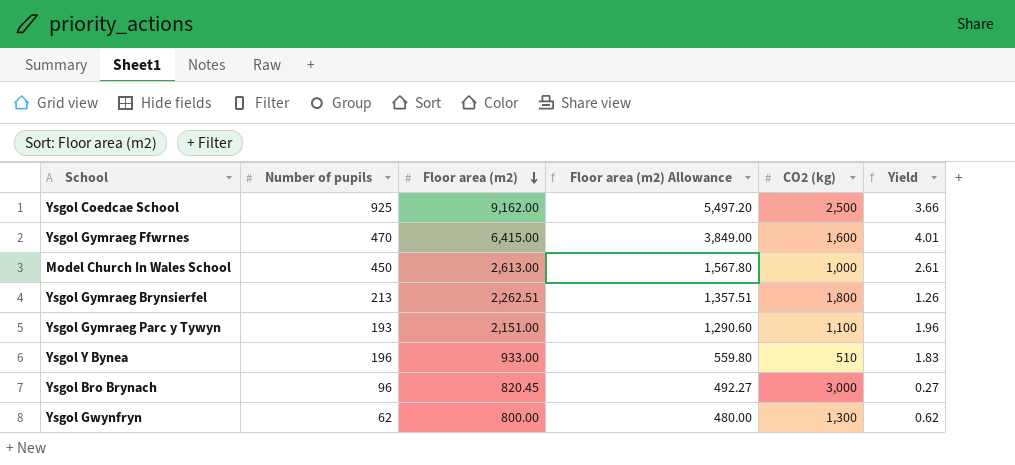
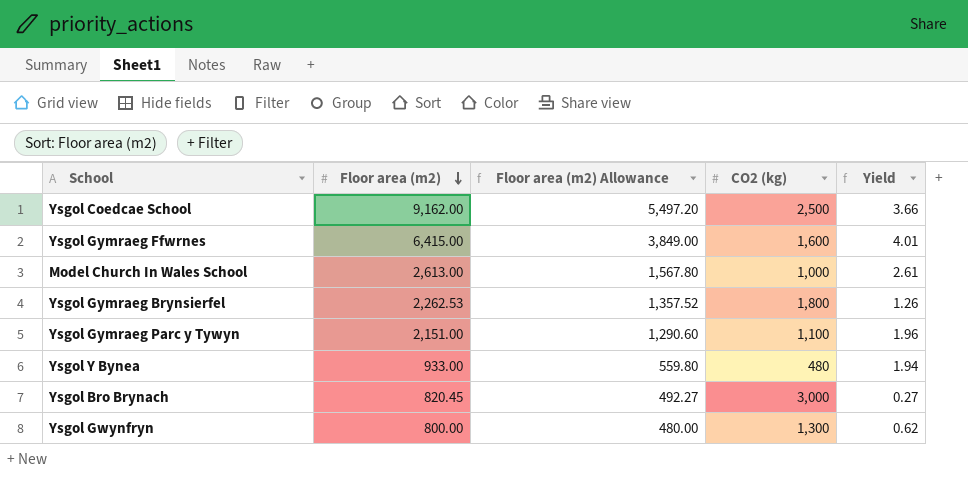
column Number of pupils | position: 2 -> none
Ysgol Gymraeg Brynsierfel | Floor area (m2): 2,262.51 -> 2,262.53
Ysgol Gymraeg Brynsierfel | Floor area (m2) Allowance: 1,357.51 -> 1,357.52
Ysgol Y Bynea | CO2 (kg): 510 -> 480
Ysgol Y Bynea | Yield: 1.83 -> 1.94

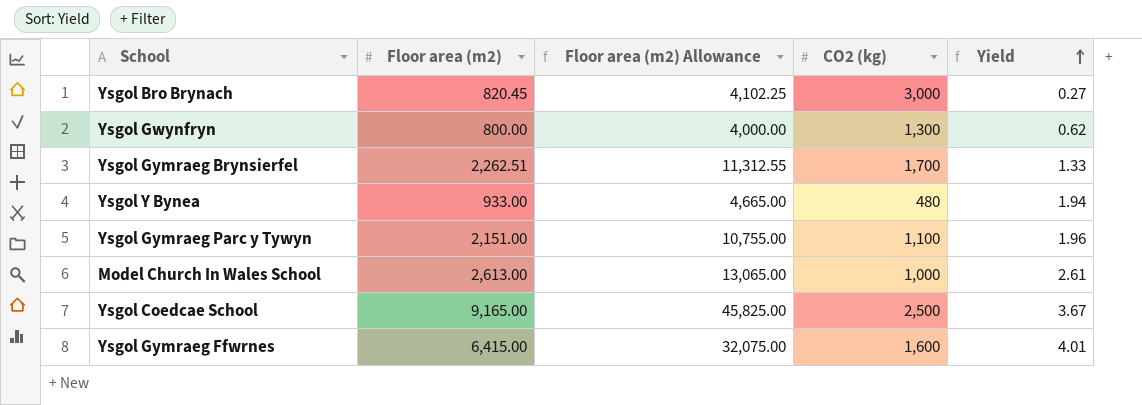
row order: Floor area (m2) descending -> Yield ascending
column Floor area (m2) Allowance | formula: [Floor area (m2)] * 0.6 -> [Floor area (m2)] * 5
Ysgol Gymraeg Brynsierfel | Floor area (m2): 2,262.53 -> 2,262.51
Ysgol Gymraeg Brynsierfel | CO2 (kg): 1,800 -> 1,700
Ysgol Gymraeg Brynsierfel | Yield: 1.26 -> 1.33
Ysgol Coedcae School | Floor area (m2): 9,162.00 -> 9,165.00
Ysgol Coedcae School | Yield: 3.66 -> 3.67

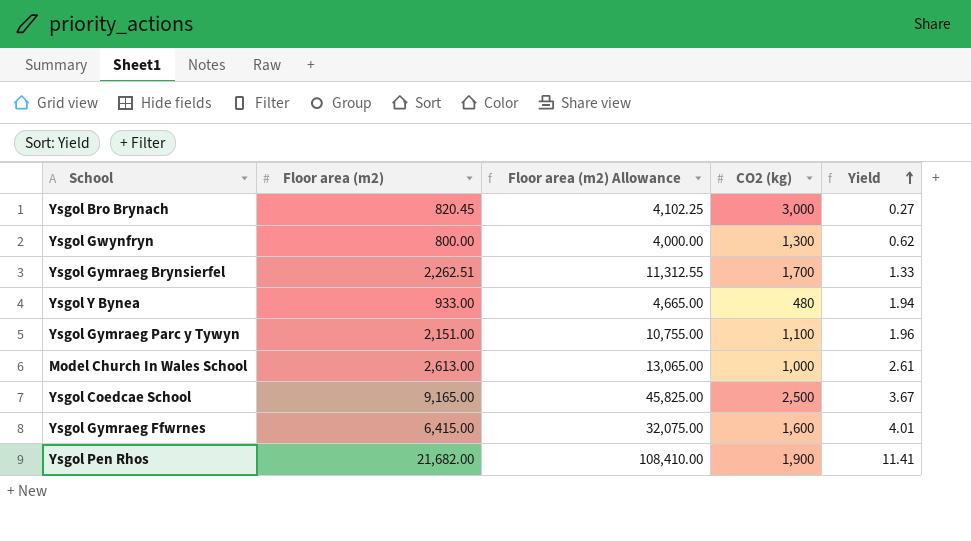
row Ysgol Pen Rhos: none -> 21,682.00 | 108,410.00 | 1,900 | 11.41

